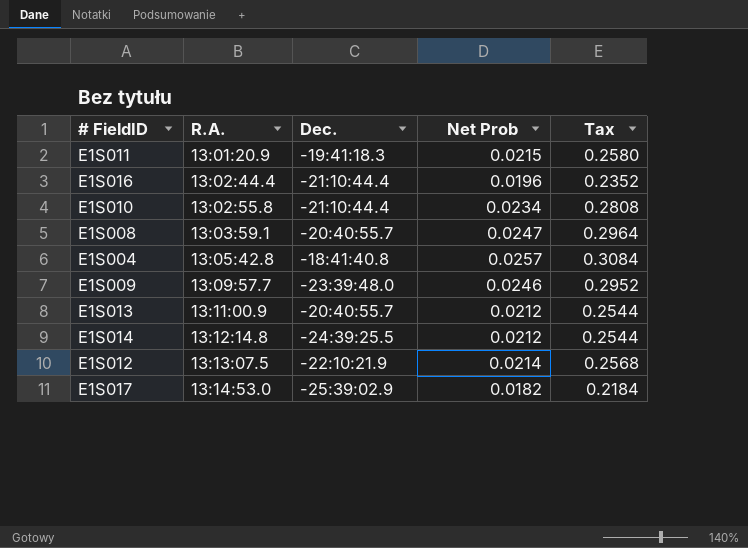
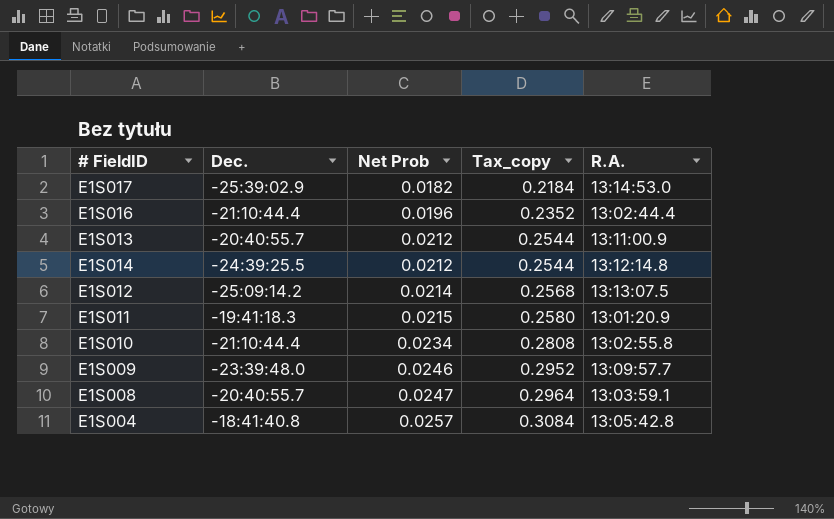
row order: R.A. ascending -> Net Prob ascending
column name: Tax -> Tax_copy
column R.A. | position: 2 -> 5
E1S012 | Dec.: -22:10:21.9 -> -25:09:14.2

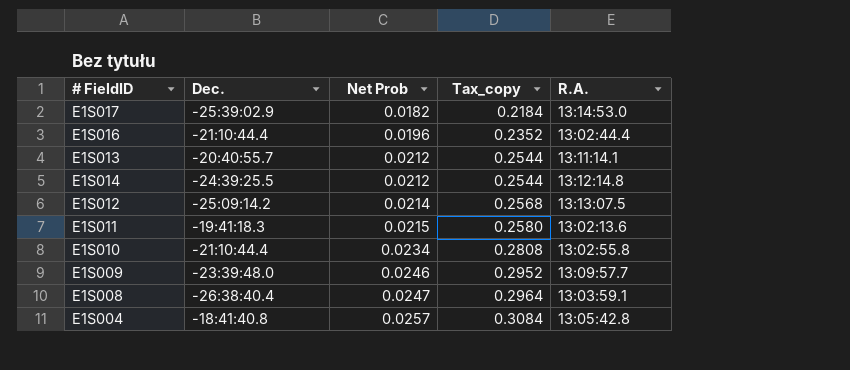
E1S013 | R.A.: 13:11:00.9 -> 13:11:14.1
E1S011 | R.A.: 13:01:20.9 -> 13:02:13.6
E1S008 | Dec.: -20:40:55.7 -> -26:38:40.4

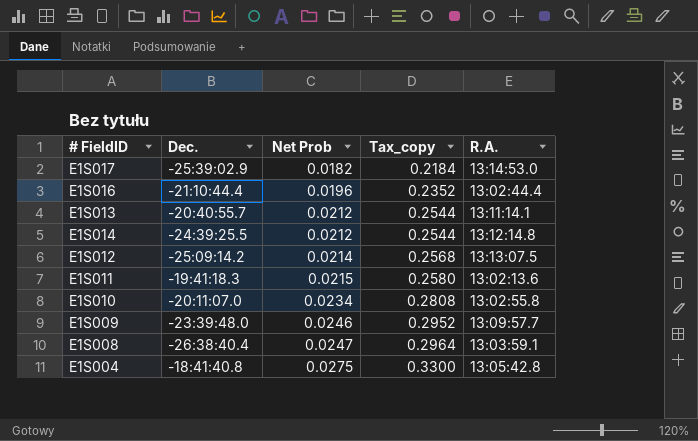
E1S010 | Dec.: -21:10:44.4 -> -20:11:07.0
E1S004 | Net Prob: 0.0257 -> 0.0275
E1S004 | Tax_copy: 0.3084 -> 0.3300

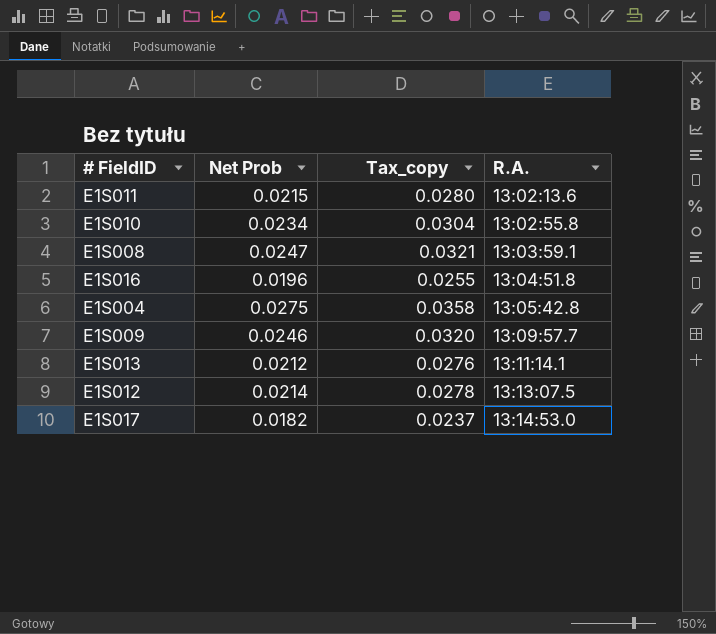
row order: Net Prob ascending -> R.A. ascending
column Dec. | position: 2 -> none
column Tax_copy | formula: [Net Prob] * 12 -> [Net Prob] * 1.3
row E1S014: -24:39:25.5 | 0.0212 | 0.2544 | 13:12:14.8 -> none
E1S016 | R.A.: 13:02:44.4 -> 13:04:51.8

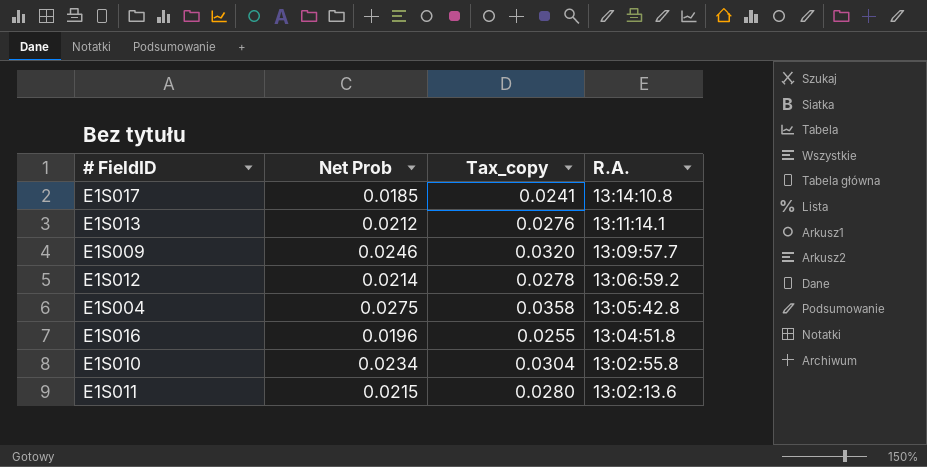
row order: R.A. ascending -> R.A. descending
row E1S008: 0.0247 | 0.0321 | 13:03:59.1 -> none
E1S017 | Net Prob: 0.0182 -> 0.0185
E1S017 | Tax_copy: 0.0237 -> 0.0241
E1S017 | R.A.: 13:14:53.0 -> 13:14:10.8
E1S012 | R.A.: 13:13:07.5 -> 13:06:59.2

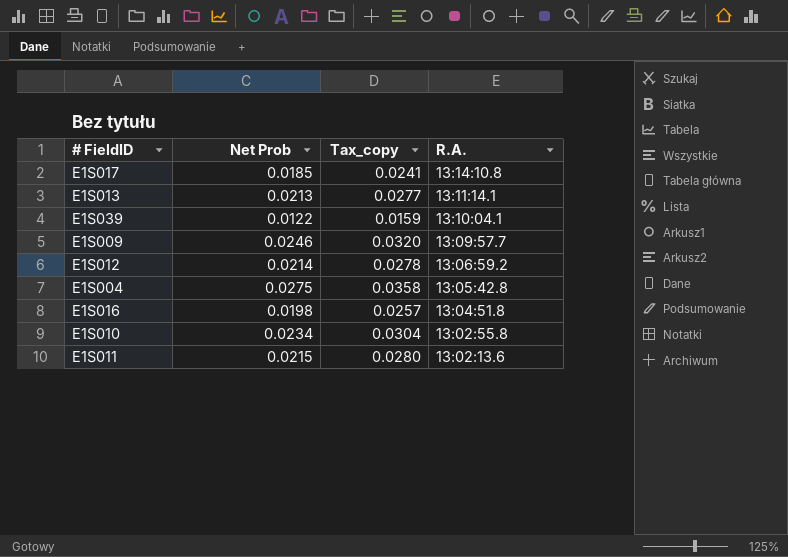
E1S013 | Net Prob: 0.0212 -> 0.0213
E1S013 | Tax_copy: 0.0276 -> 0.0277
row E1S039: none -> 0.0122 | 0.0159 | 13:10:04.1
E1S016 | Net Prob: 0.0196 -> 0.0198
E1S016 | Tax_copy: 0.0255 -> 0.0257

